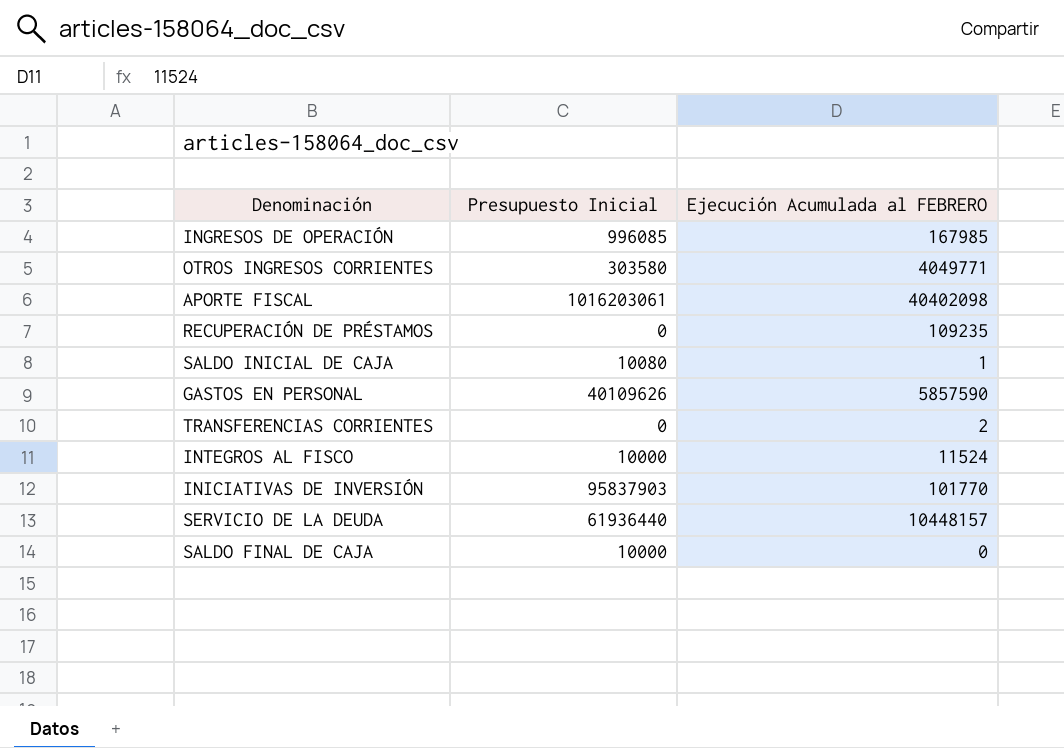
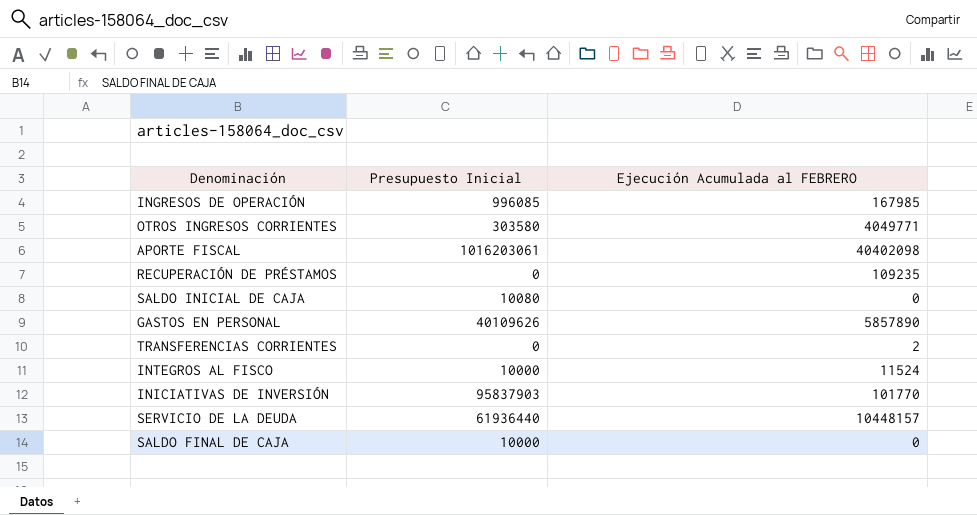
SALDO INICIAL DE CAJA | Ejecución Acumulada al FEBRERO: 1 -> 0
GASTOS EN PERSONAL | Ejecución Acumulada al FEBRERO: 5857590 -> 5857890

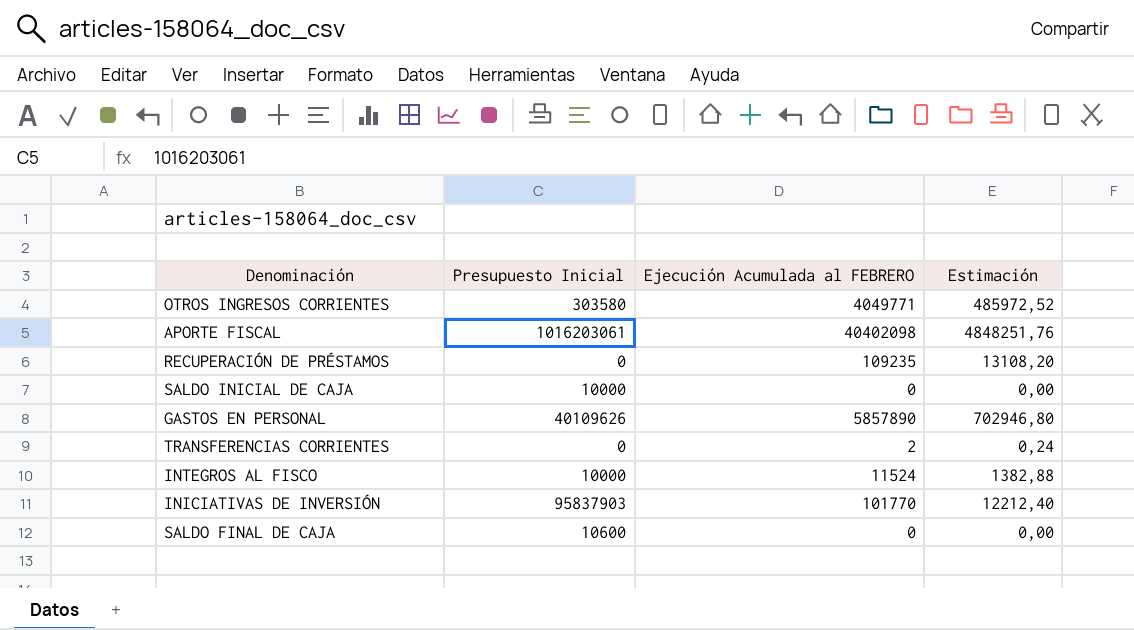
column Estimación | formula: none -> [Ejecución Acumulada al FEBRERO] * 0,12
row INGRESOS DE OPERACIÓN: 996085 | 167985 -> none
row SERVICIO DE LA DEUDA: 61936440 | 10448157 -> none
SALDO INICIAL DE CAJA | Presupuesto Inicial: 10080 -> 10000
SALDO FINAL DE CAJA | Presupuesto Inicial: 10000 -> 10600

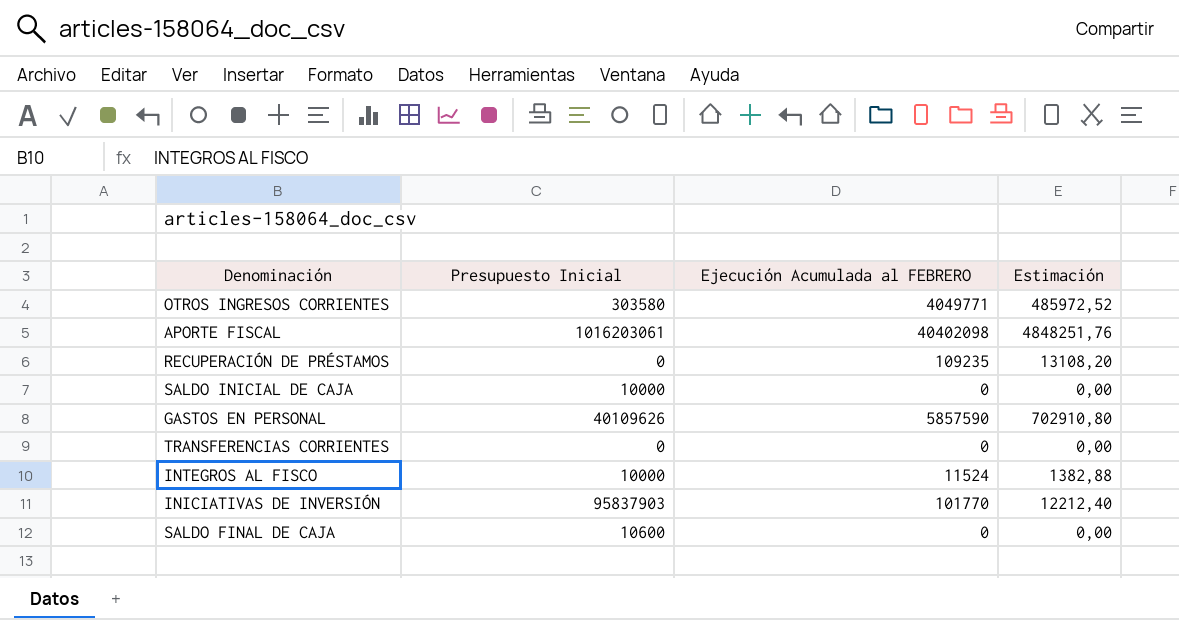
GASTOS EN PERSONAL | Ejecución Acumulada al FEBRERO: 5857890 -> 5857590
GASTOS EN PERSONAL | Estimación: 702946,80 -> 702910,80
TRANSFERENCIAS CORRIENTES | Ejecución Acumulada al FEBRERO: 2 -> 0
TRANSFERENCIAS CORRIENTES | Estimación: 0,24 -> 0,00

